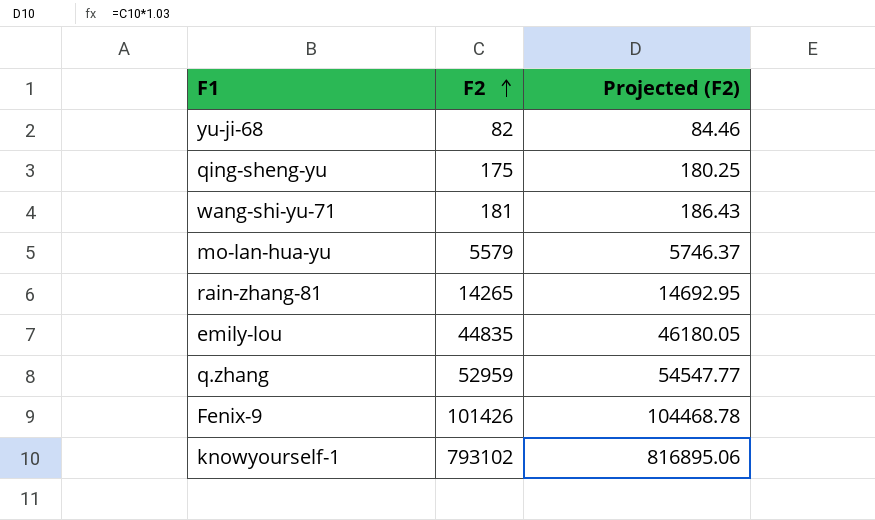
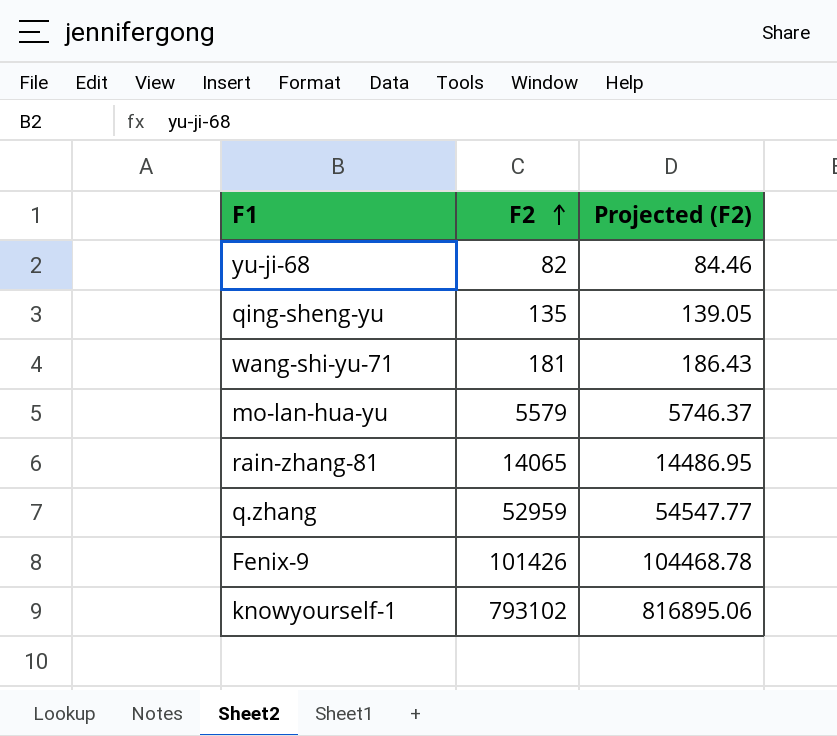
row emily-lou: 44835 | 46180.05 -> none
qing-sheng-yu | F2: 175 -> 135
qing-sheng-yu | Projected (F2): 180.25 -> 139.05
rain-zhang-81 | F2: 14265 -> 14065
rain-zhang-81 | Projected (F2): 14692.95 -> 14486.95

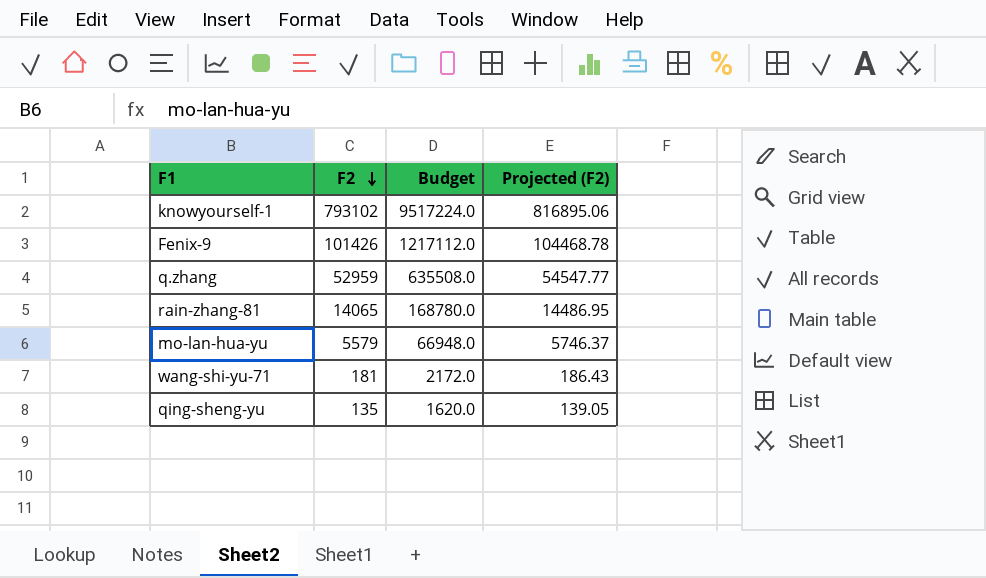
row order: F2 ascending -> F2 descending
column Budget | formula: none -> [F2] * 12
row yu-ji-68: 82 | 84.46 -> none

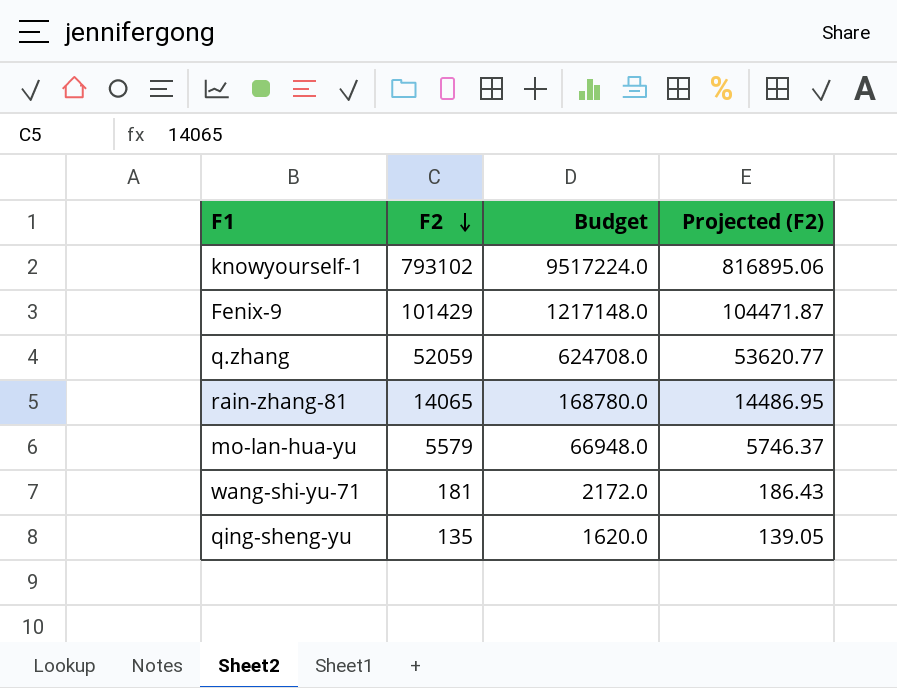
Fenix-9 | F2: 101426 -> 101429
Fenix-9 | Budget: 1217112.0 -> 1217148.0
Fenix-9 | Projected (F2): 104468.78 -> 104471.87
q.zhang | F2: 52959 -> 52059
q.zhang | Budget: 635508.0 -> 624708.0
q.zhang | Projected (F2): 54547.77 -> 53620.77

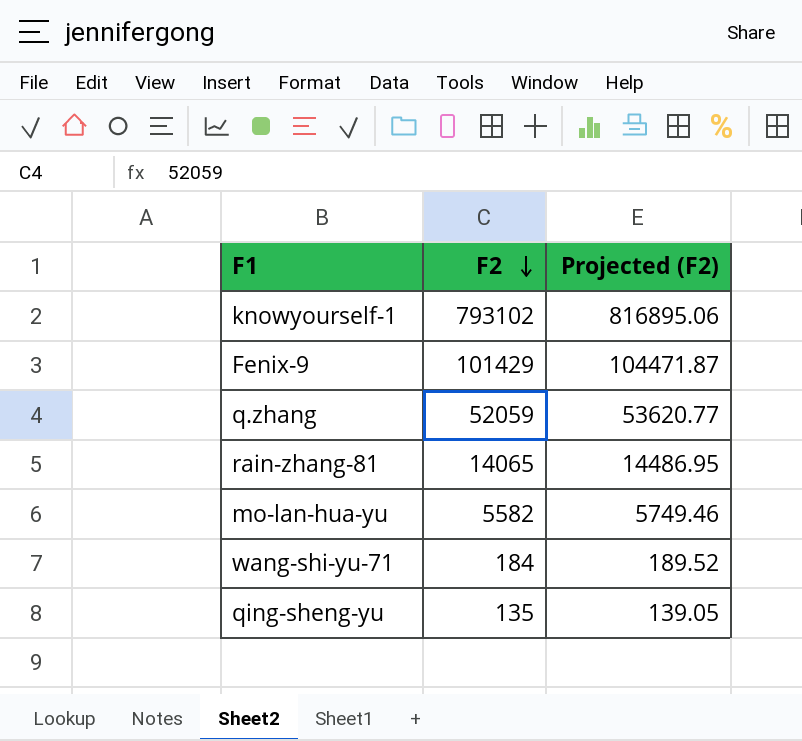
column Budget | formula: [F2] * 12 -> none
mo-lan-hua-yu | F2: 5579 -> 5582
mo-lan-hua-yu | Projected (F2): 5746.37 -> 5749.46
wang-shi-yu-71 | F2: 181 -> 184
wang-shi-yu-71 | Projected (F2): 186.43 -> 189.52

